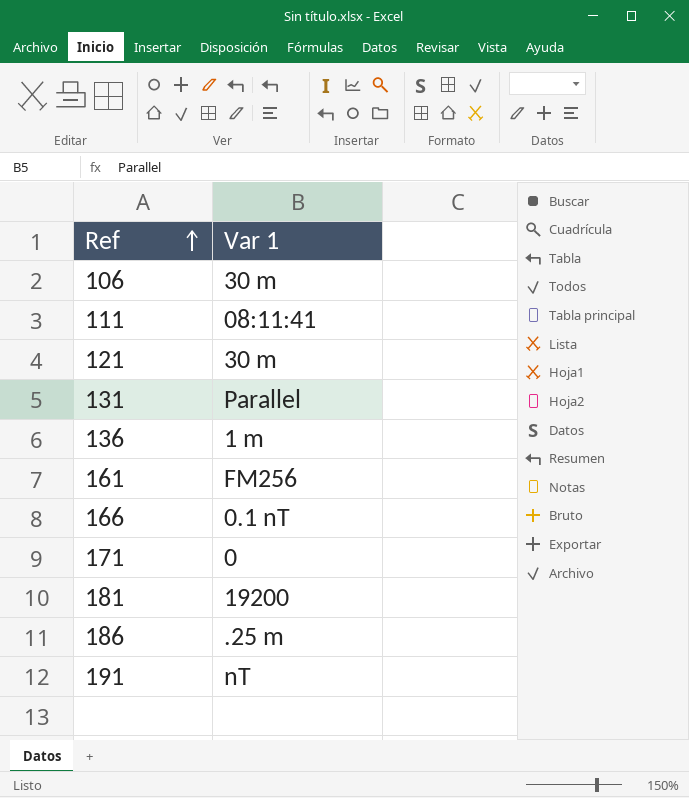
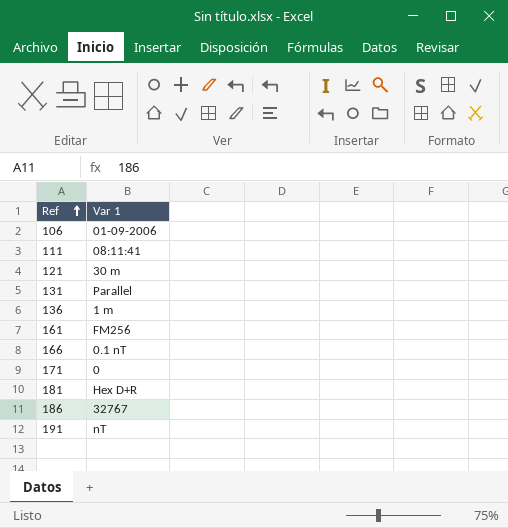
106 | Var 1: 30 m -> 01-09-2006
181 | Var 1: 19200 -> Hex D+R
186 | Var 1: .25 m -> 32767

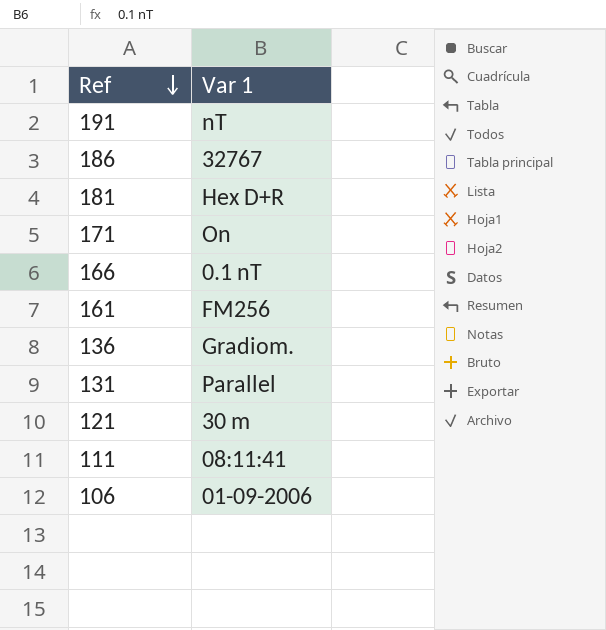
row order: Ref ascending -> Ref descending
171 | Var 1: 0 -> On
136 | Var 1: 1 m -> Gradiom.

